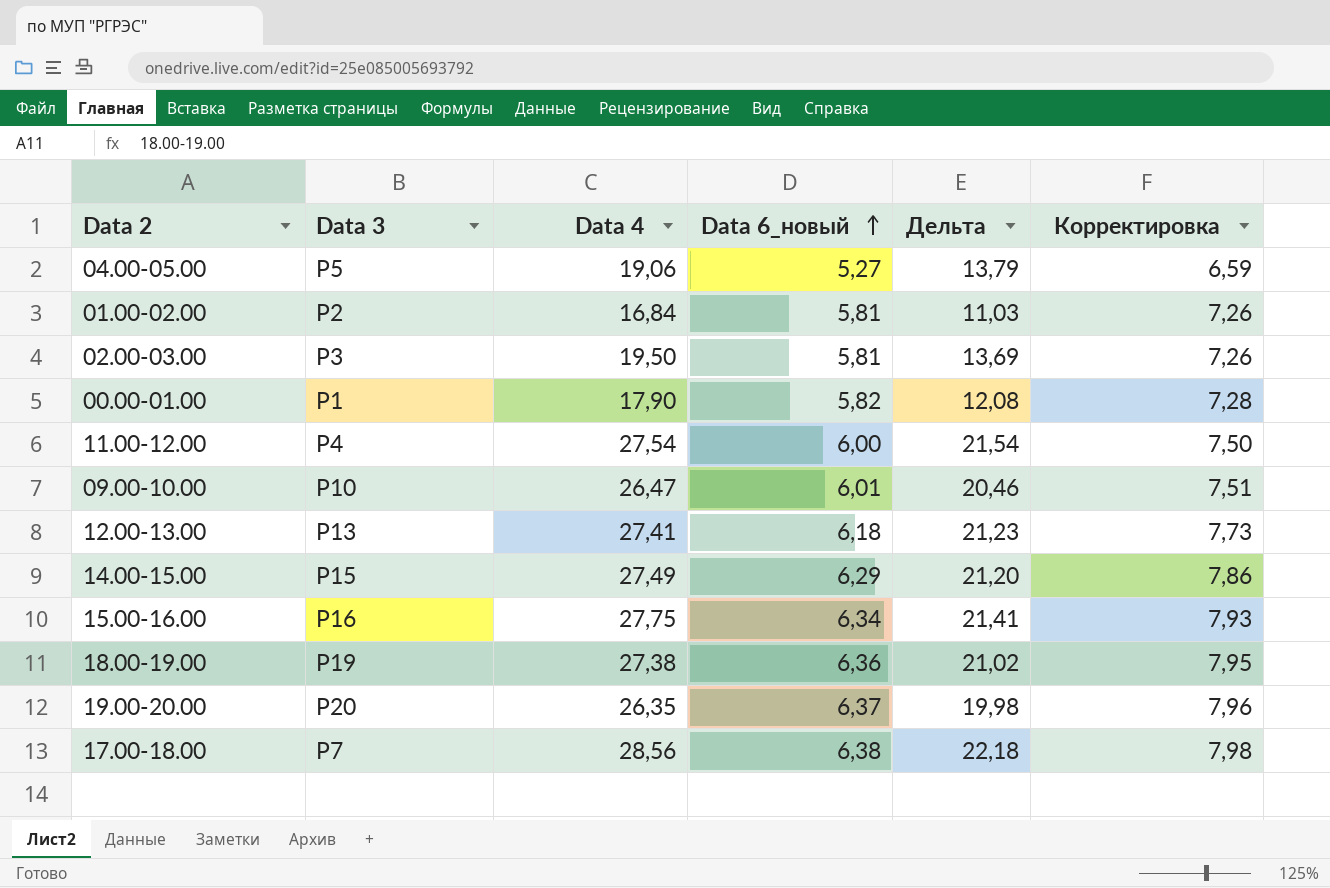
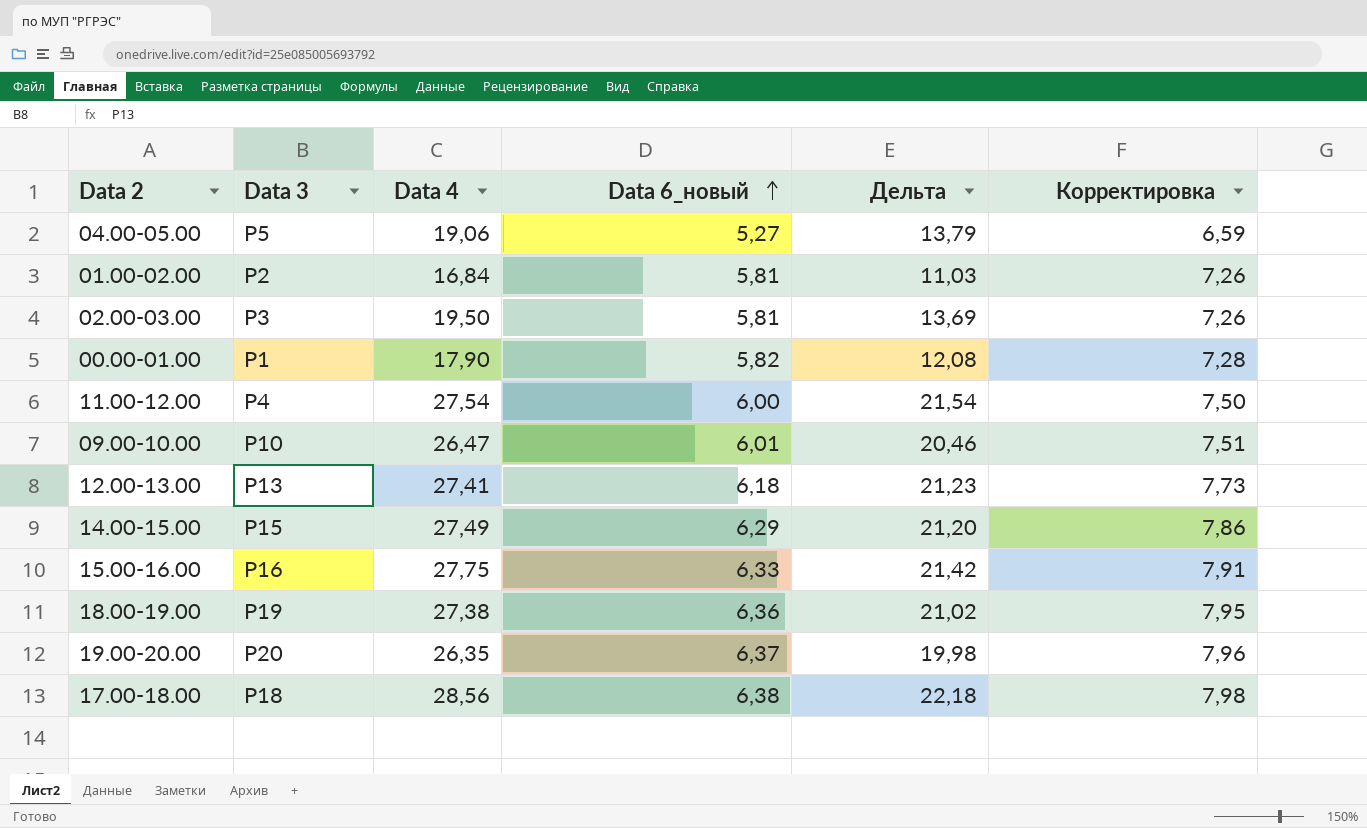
15.00-16.00 | Data 6_новый: 6,34 -> 6,33
15.00-16.00 | Дельта: 21,41 -> 21,42
15.00-16.00 | Корректировка: 7,93 -> 7,91
17.00-18.00 | Data 3: P7 -> P18

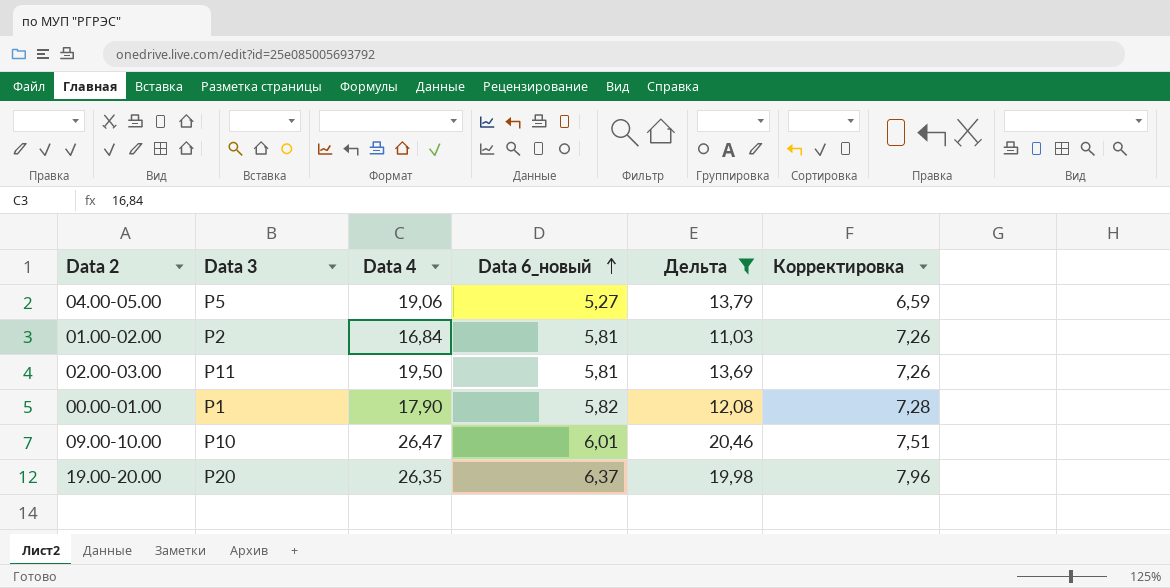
filter: none -> Дельта <= 20,46
02.00-03.00 | Data 3: P3 -> P11

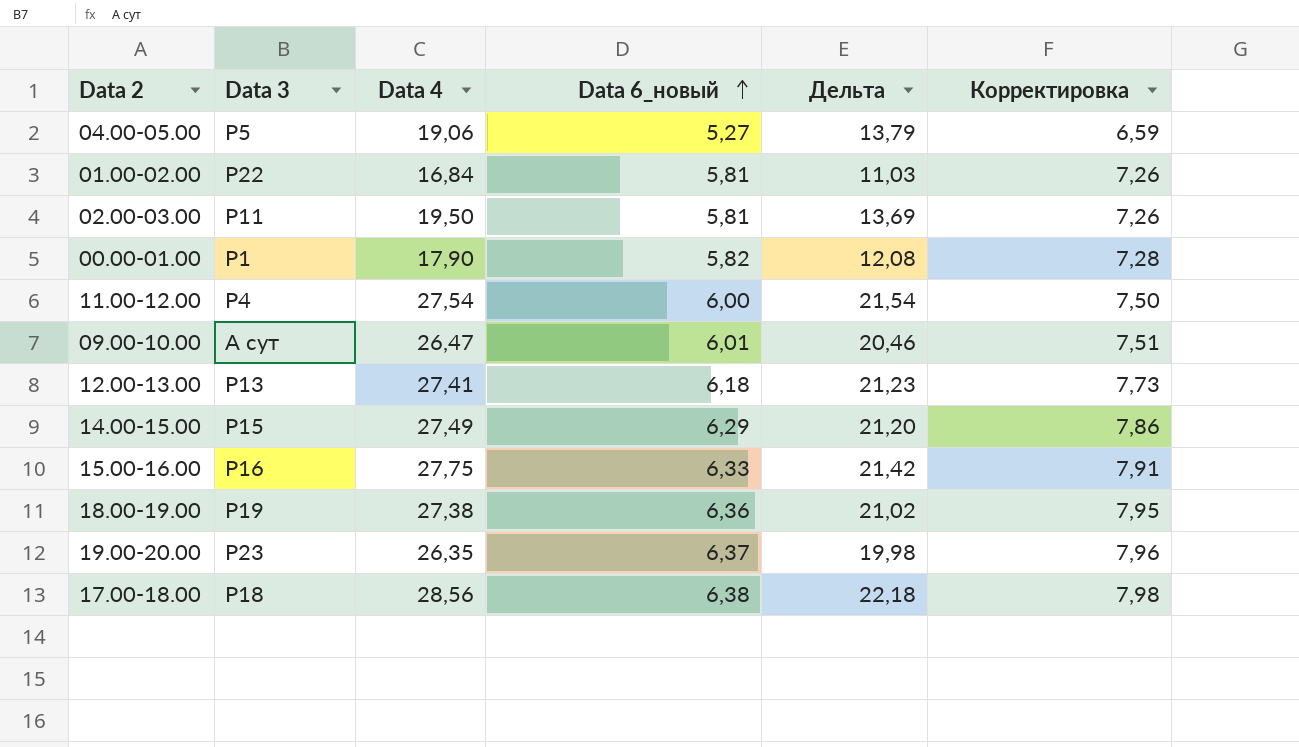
filter: Дельта <= 20,46 -> none
01.00-02.00 | Data 3: P2 -> P22
09.00-10.00 | Data 3: P10 -> A сут
19.00-20.00 | Data 3: P20 -> P23

